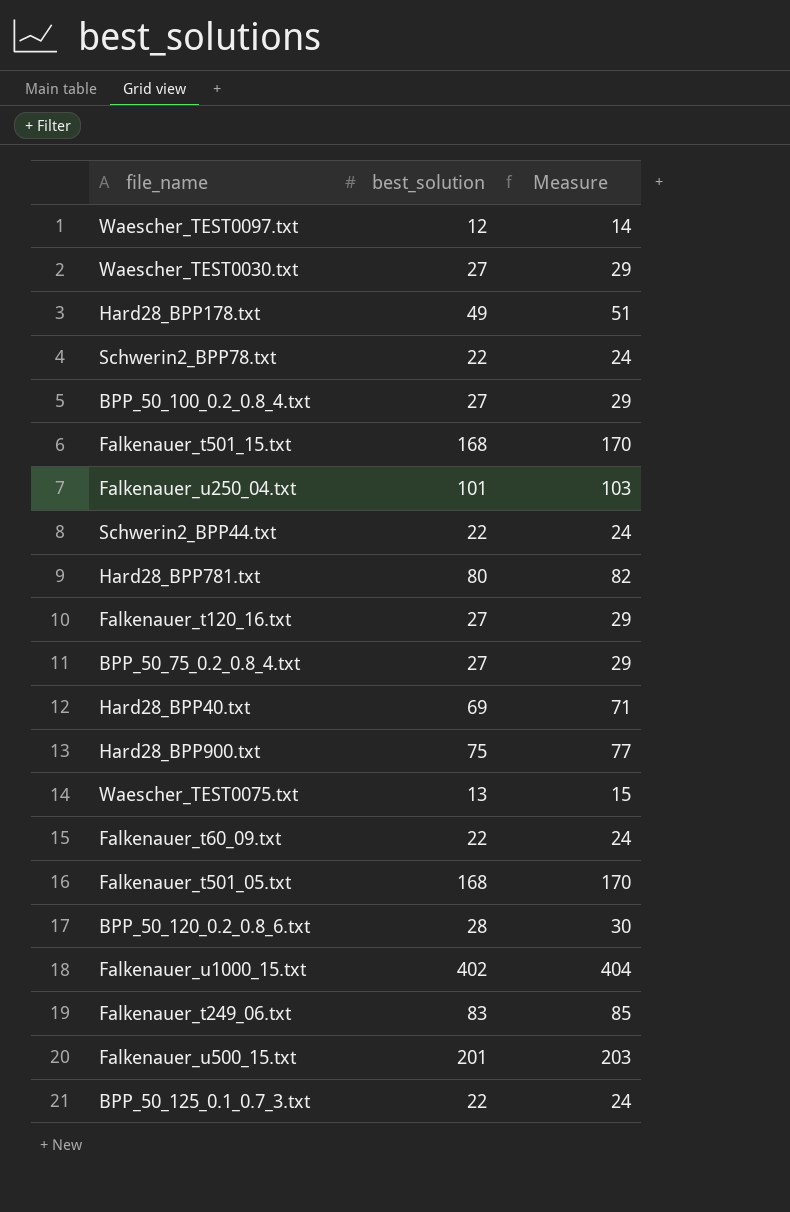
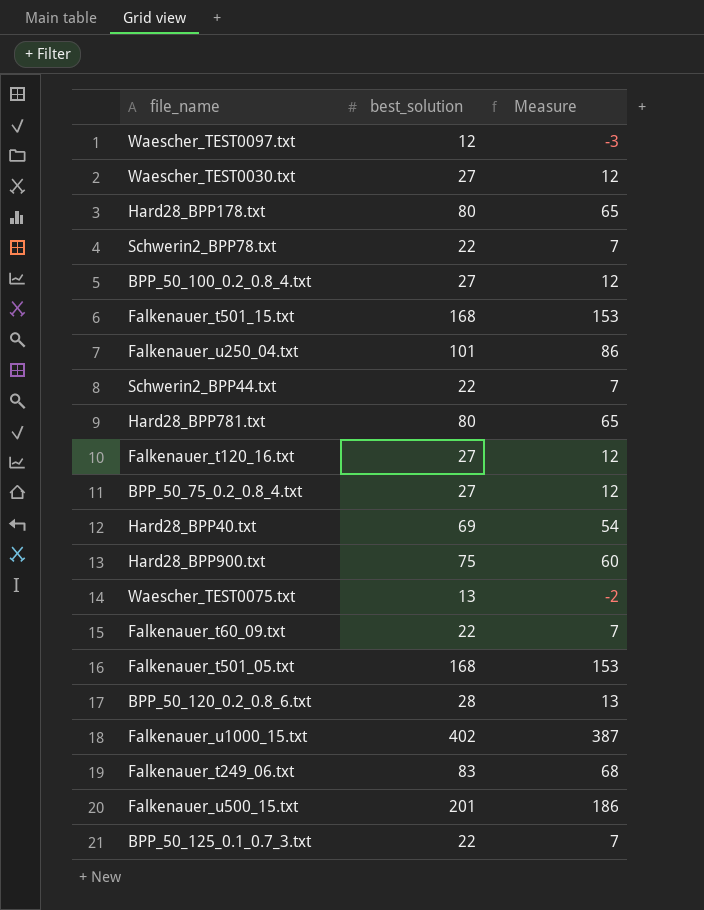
column Measure | formula: [best_solution] + 2 -> [best_solution] - 15
Hard28_BPP178.txt | best_solution: 49 -> 80

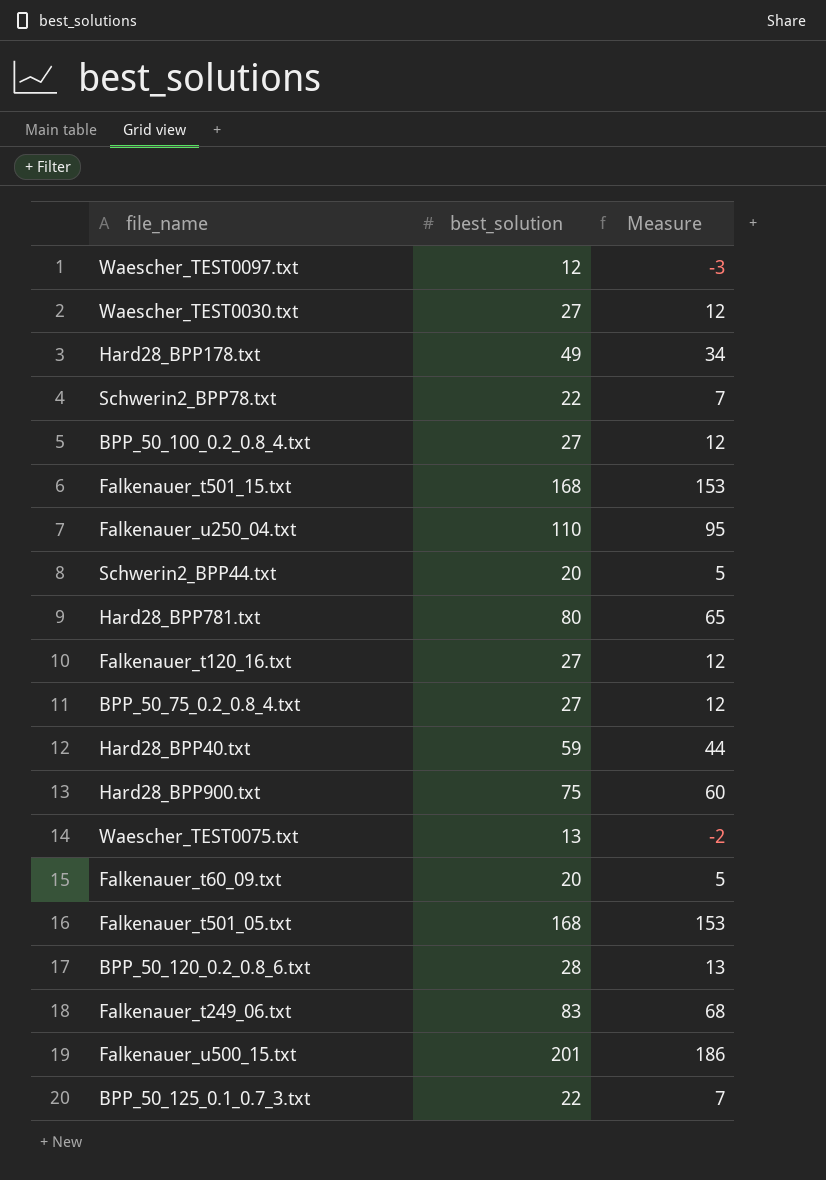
row Falkenauer_u1000_15.txt: 402 | 387 -> none
Hard28_BPP178.txt | best_solution: 80 -> 49
Hard28_BPP178.txt | Measure: 65 -> 34
Falkenauer_u250_04.txt | best_solution: 101 -> 110
Falkenauer_u250_04.txt | Measure: 86 -> 95
Schwerin2_BPP44.txt | best_solution: 22 -> 20
Schwerin2_BPP44.txt | Measure: 7 -> 5
Hard28_BPP40.txt | best_solution: 69 -> 59
Hard28_BPP40.txt | Measure: 54 -> 44
Falkenauer_t60_09.txt | best_solution: 22 -> 20
Falkenauer_t60_09.txt | Measure: 7 -> 5

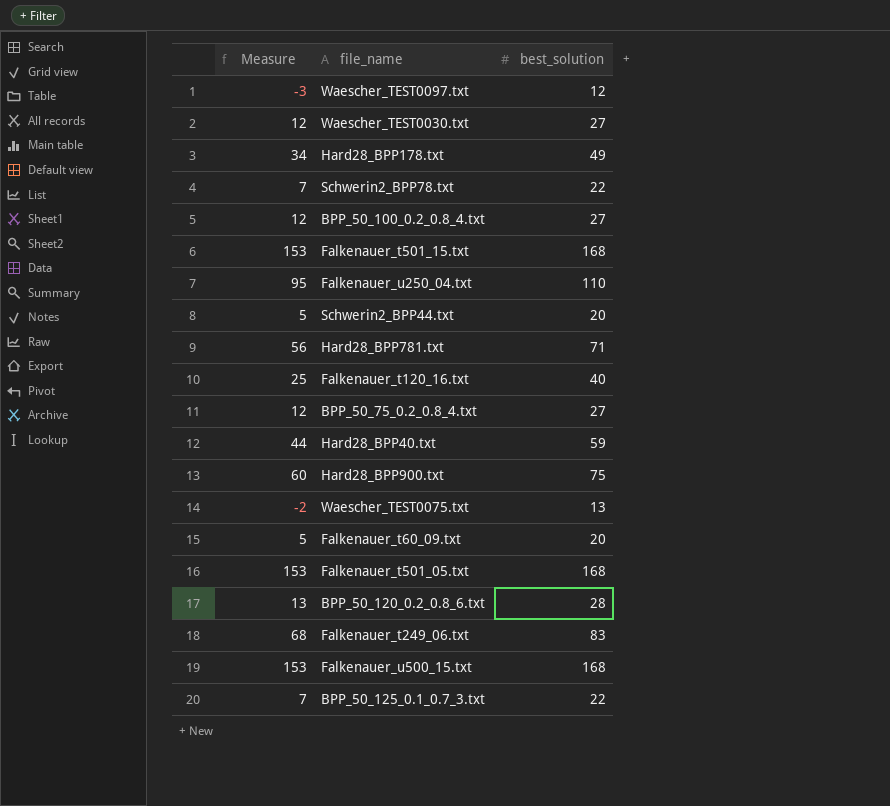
column Measure | position: 3 -> 1
Hard28_BPP781.txt | Measure: 65 -> 56
Hard28_BPP781.txt | best_solution: 80 -> 71
Falkenauer_t120_16.txt | Measure: 12 -> 25
Falkenauer_t120_16.txt | best_solution: 27 -> 40
Falkenauer_u500_15.txt | Measure: 186 -> 153
Falkenauer_u500_15.txt | best_solution: 201 -> 168

